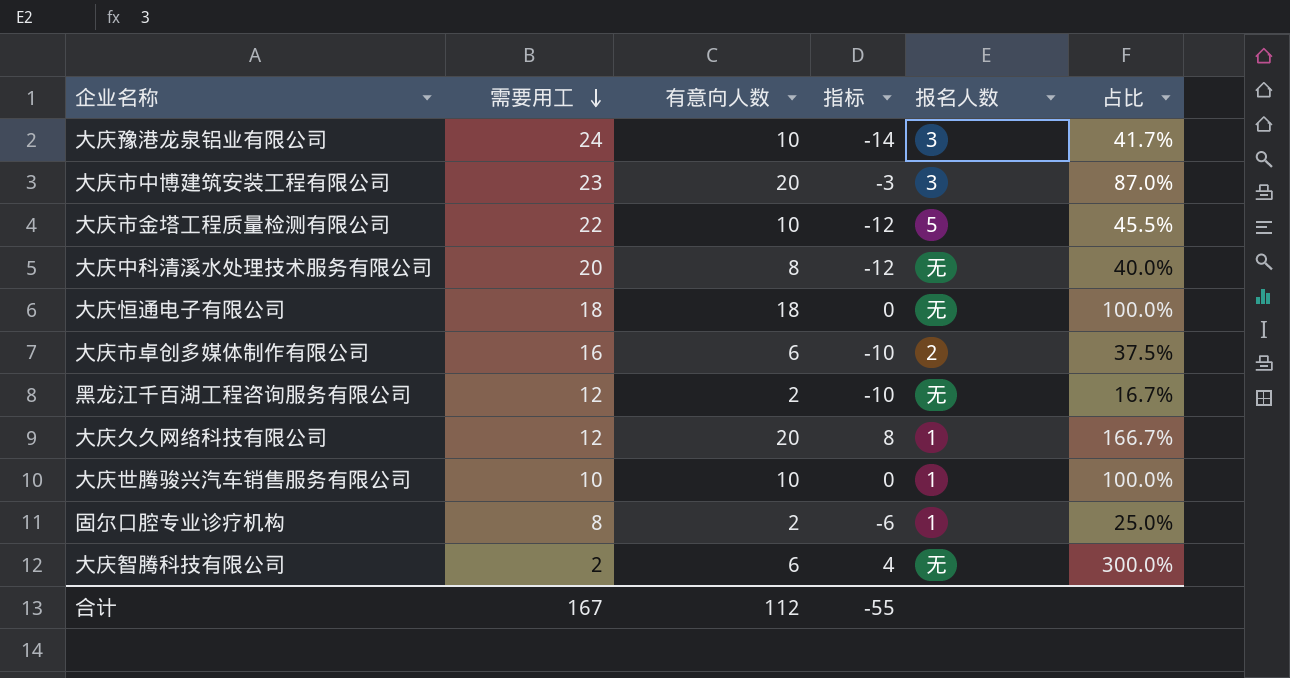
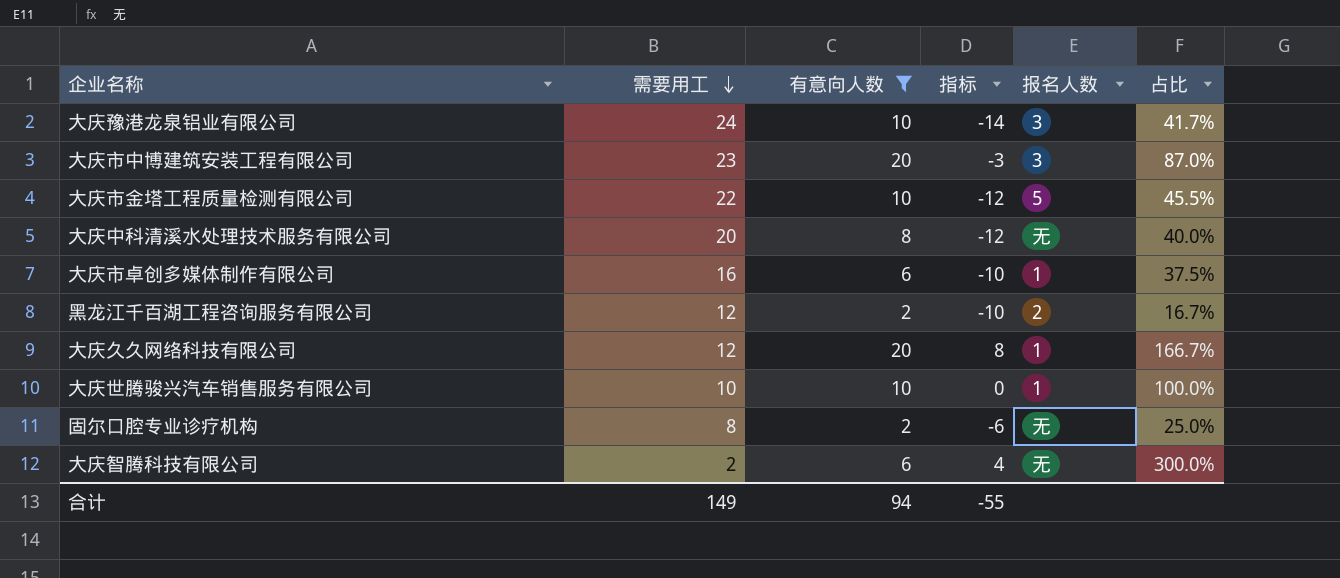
filter: none -> 有意向人数 != 18
大庆市卓创多媒体制作有限公司 | 报名人数: 2 -> 1
黑龙江千百湖工程咨询服务有限公司 | 报名人数: 无 -> 2
固尔口腔专业诊疗机构 | 报名人数: 1 -> 无
合计 | 需要用工: 167 -> 149
合计 | 有意向人数: 112 -> 94

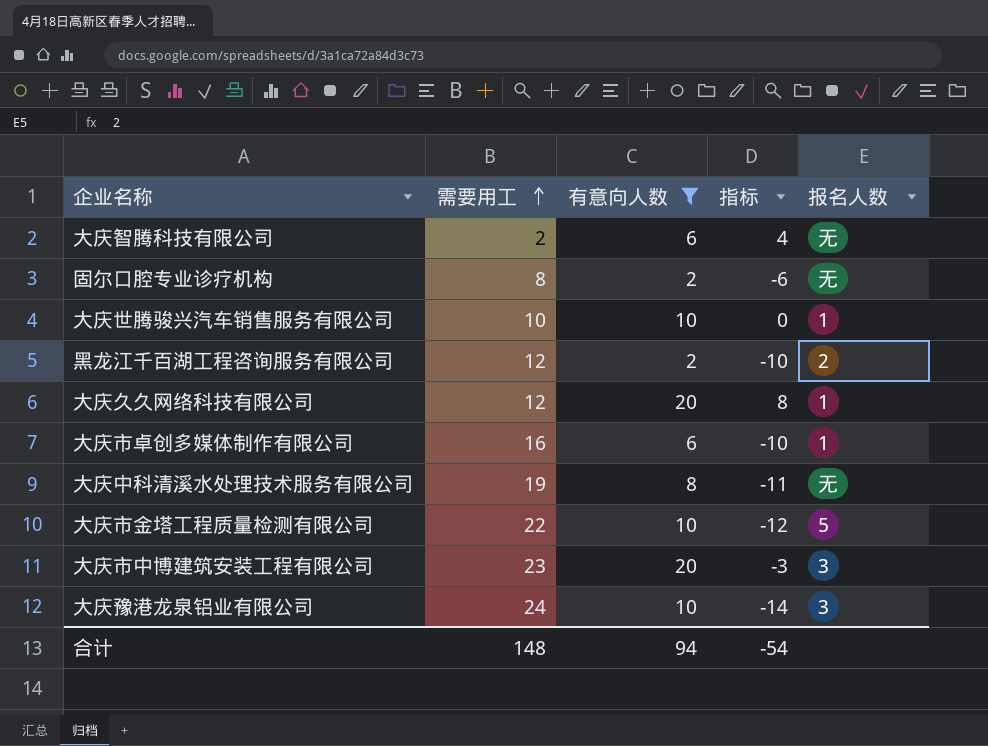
row order: 需要用工 descending -> 需要用工 ascending
column 占比 | formula: [有意向人数] / [需要用工] -> none
大庆中科清溪水处理技术服务有限公司 | 需要用工: 20 -> 19
大庆中科清溪水处理技术服务有限公司 | 指标: -12 -> -11
合计 | 需要用工: 149 -> 148
合计 | 指标: -55 -> -54

